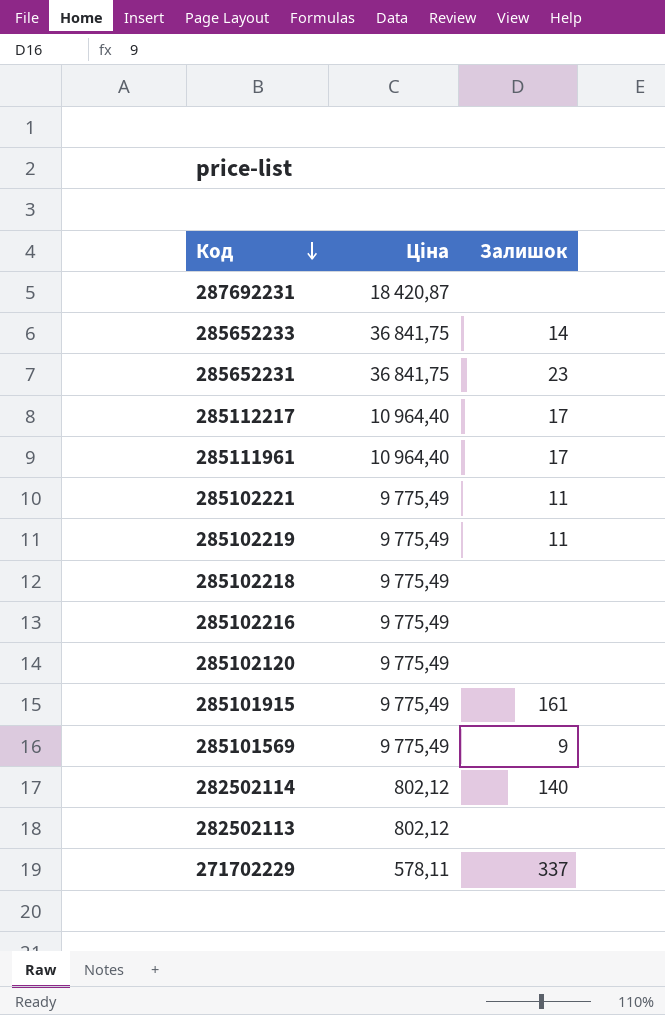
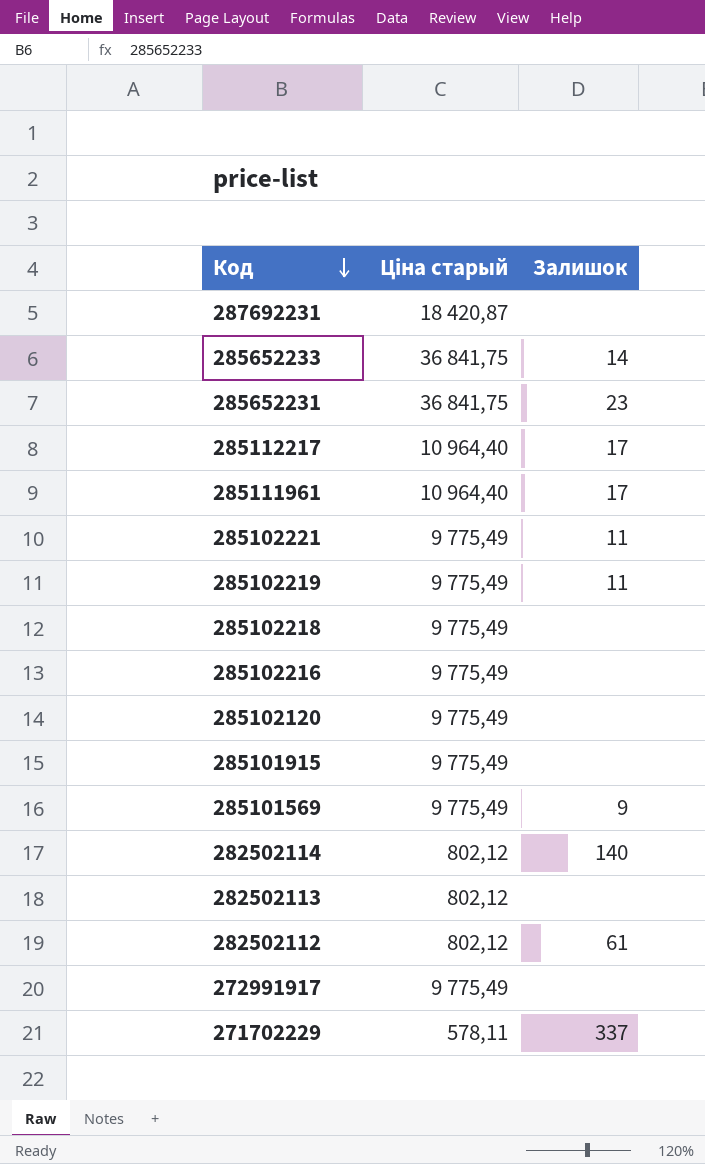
column name: Ціна -> Ціна старый
285101915 | Залишок: 161 -> none
row 282502112: none -> 802,12 | 61
row 272991917: none -> 9 775,49 | none

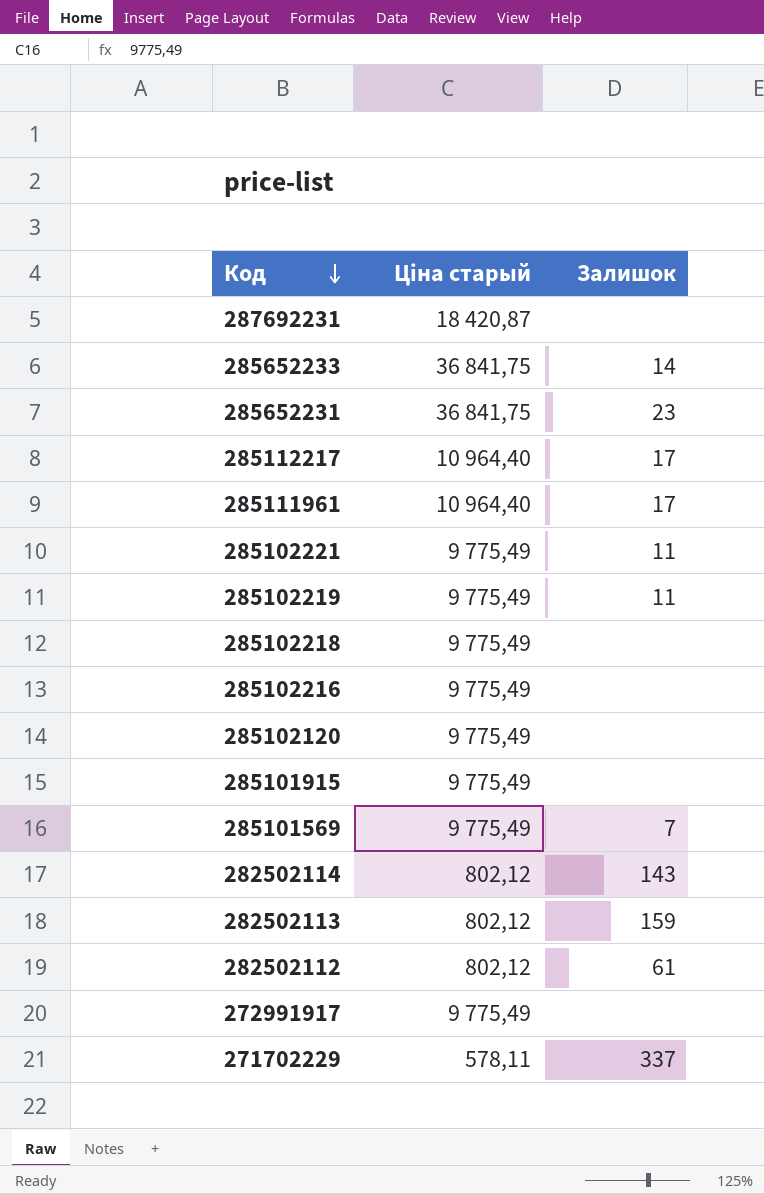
285101569 | Залишок: 9 -> 7
282502114 | Залишок: 140 -> 143
282502113 | Залишок: none -> 159

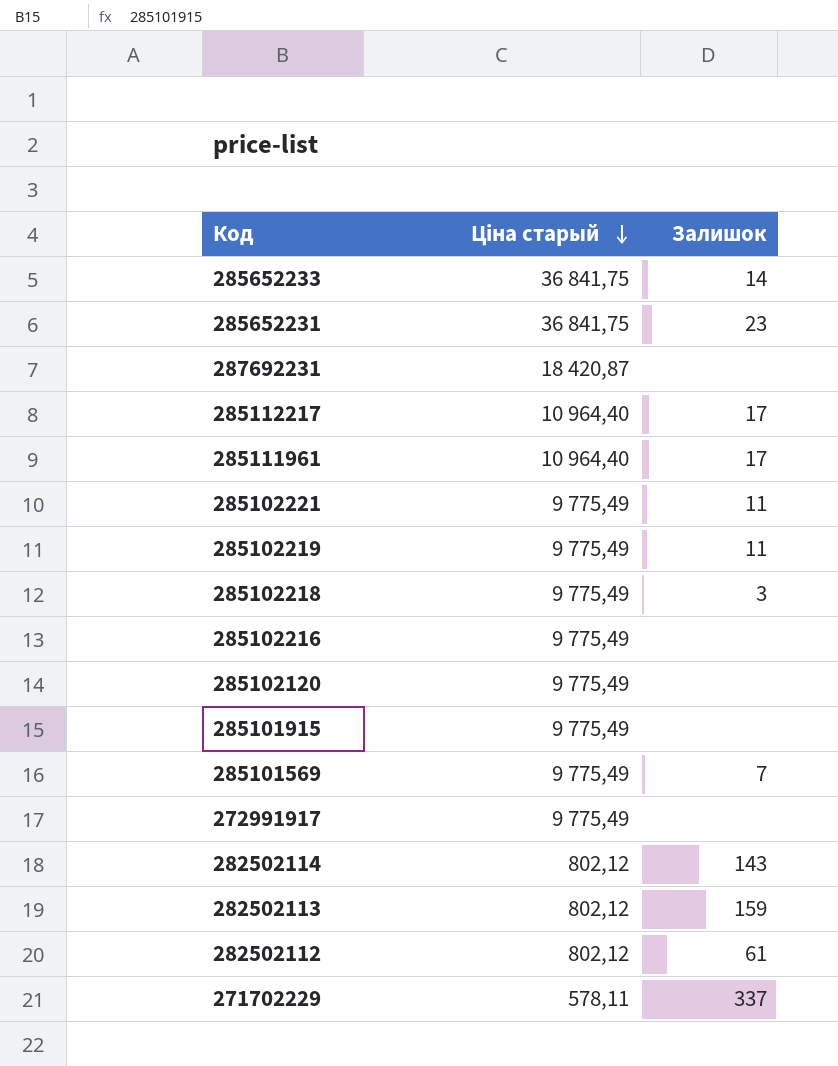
row order: Код descending -> Ціна старый descending
285102218 | Залишок: none -> 3

